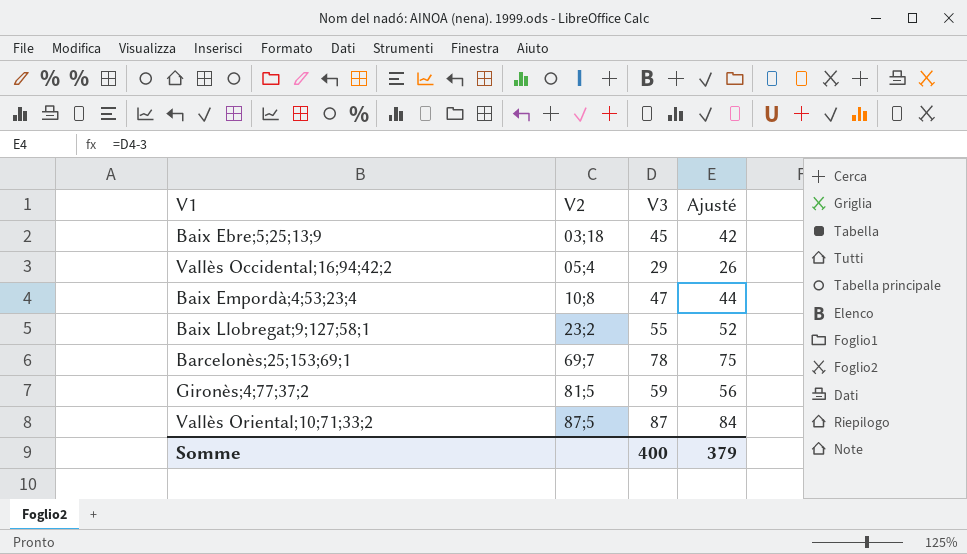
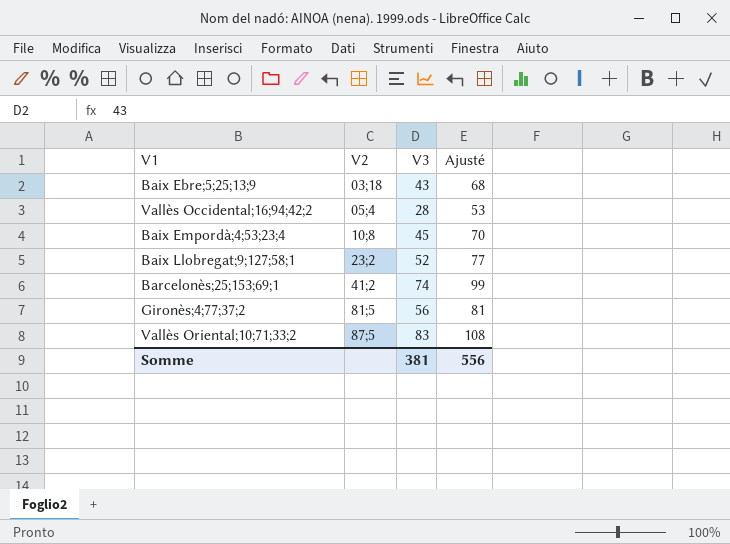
column Ajusté | formula: [V3] - 3 -> [V3] + 25
Baix Ebre;5;25;13;9 | V3: 45 -> 43
Vallès Occidental;16;94;42;2 | V3: 29 -> 28
Baix Empordà;4;53;23;4 | V3: 47 -> 45
Baix Llobregat;9;127;58;1 | V3: 55 -> 52
Barcelonès;25;153;69;1 | V2: 69;7 -> 41;2
Barcelonès;25;153;69;1 | V3: 78 -> 74
Gironès;4;77;37;2 | V3: 59 -> 56
Vallès Oriental;10;71;33;2 | V3: 87 -> 83
Somme | V3: 400 -> 381
Somme | Ajusté: 379 -> 556

